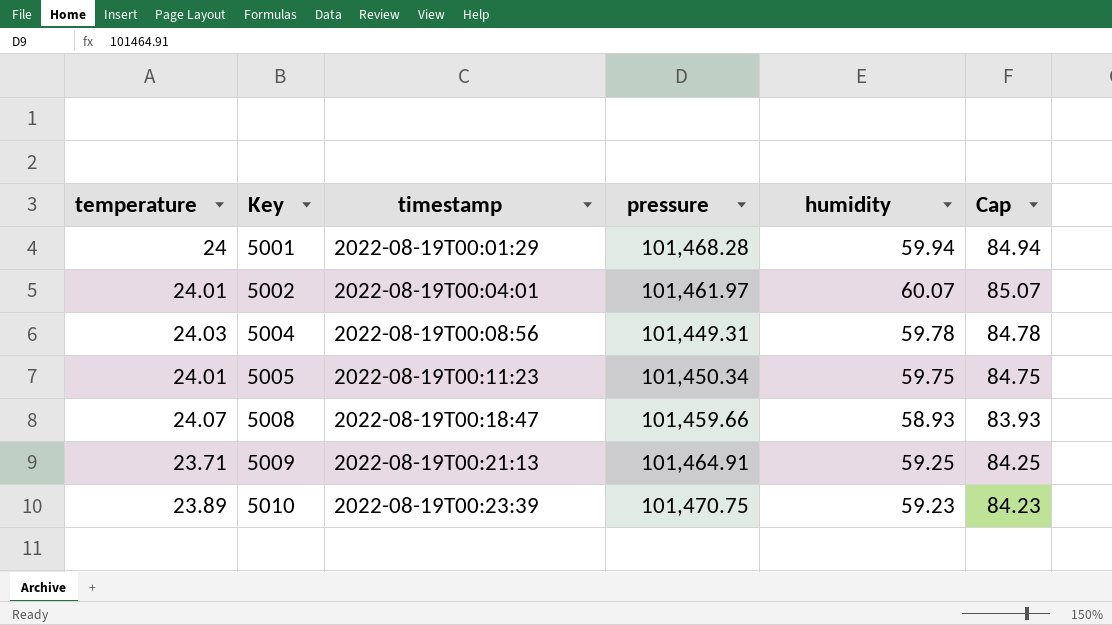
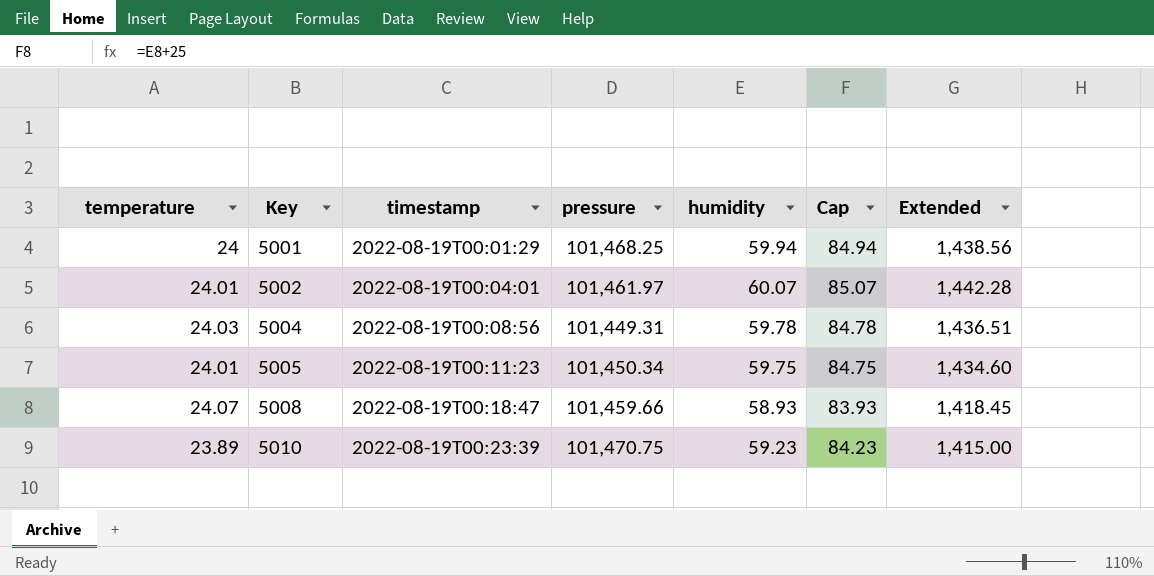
column Extended | formula: none -> [temperature] * [humidity]
row 5009: 23.71 | 2022-08-19T00:21:13 | 101,464.91 | 59.25 | 84.25 -> none
5001 | pressure: 101,468.28 -> 101,468.25

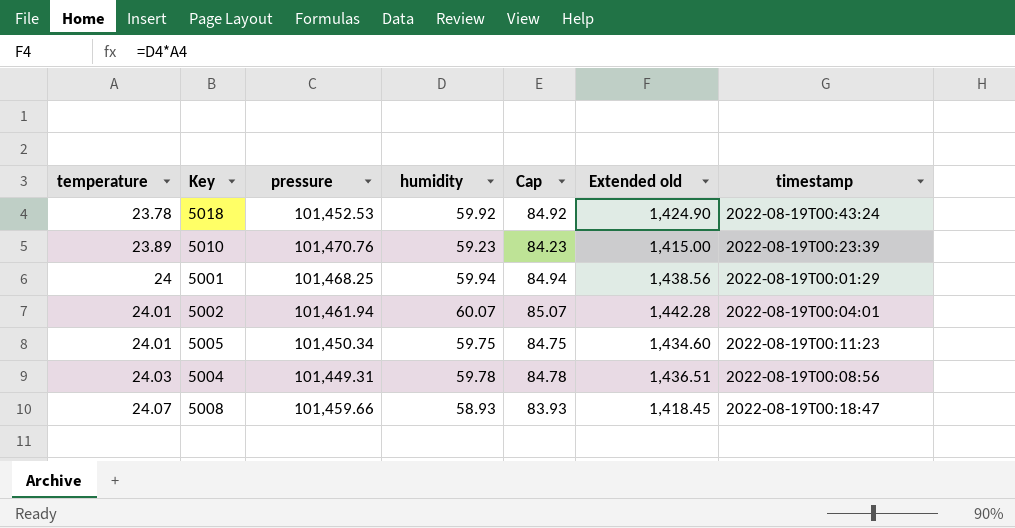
row order: Key ascending -> temperature ascending
column name: Extended -> Extended old
column timestamp | position: 3 -> 7
row 5018: none -> 23.78 | 101,452.53 | 59.92 | 84.92 | 1,424.90 | 2022-08-19T00:43:24
5010 | pressure: 101,470.75 -> 101,470.76
5002 | pressure: 101,461.97 -> 101,461.94

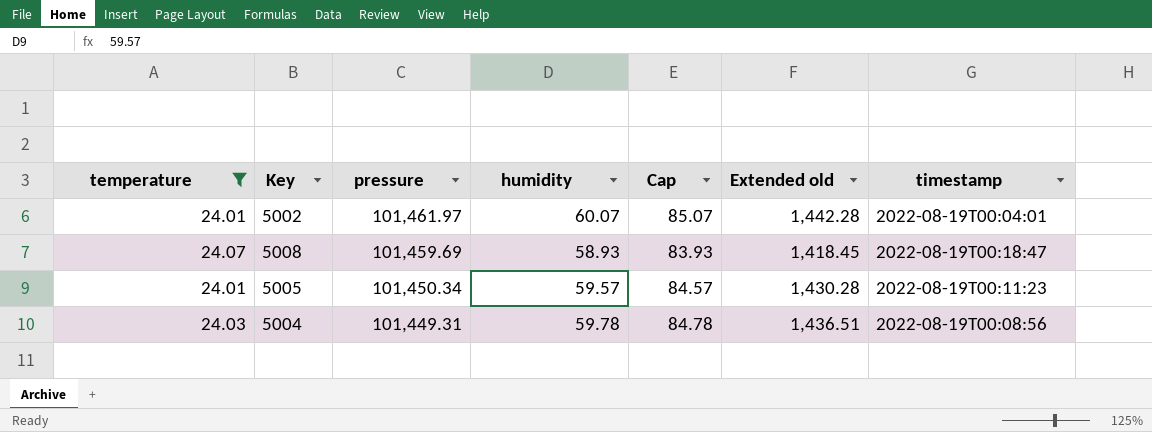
filter: none -> temperature >= 24.01
row order: temperature ascending -> pressure descending
5002 | pressure: 101,461.94 -> 101,461.97
5008 | pressure: 101,459.66 -> 101,459.69
5005 | humidity: 59.75 -> 59.57
5005 | Cap: 84.75 -> 84.57
5005 | Extended old: 1,434.60 -> 1,430.28

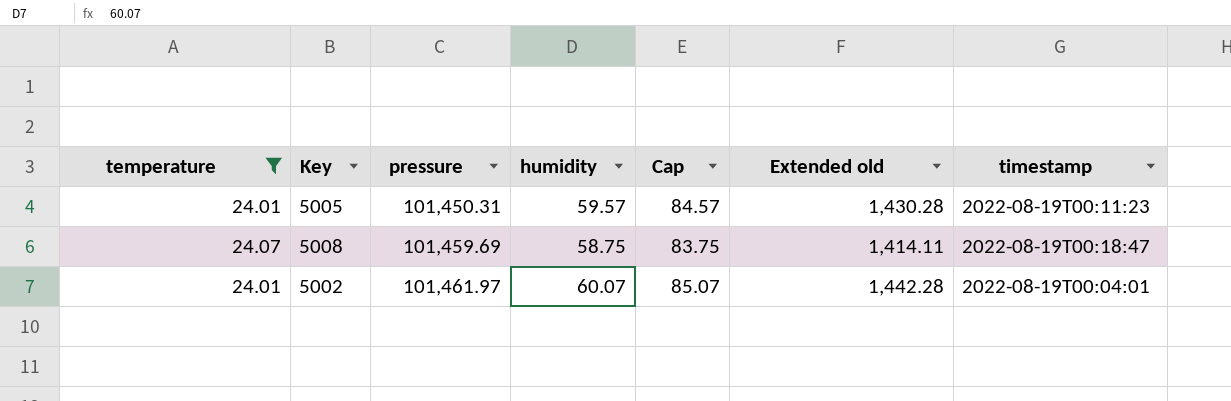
row order: pressure descending -> pressure ascending
row 5004: 24.03 | 101,449.31 | 59.78 | 84.78 | 1,436.51 | 2022-08-19T00:08:56 -> none
5005 | pressure: 101,450.34 -> 101,450.31
5008 | humidity: 58.93 -> 58.75
5008 | Cap: 83.93 -> 83.75
5008 | Extended old: 1,418.45 -> 1,414.11

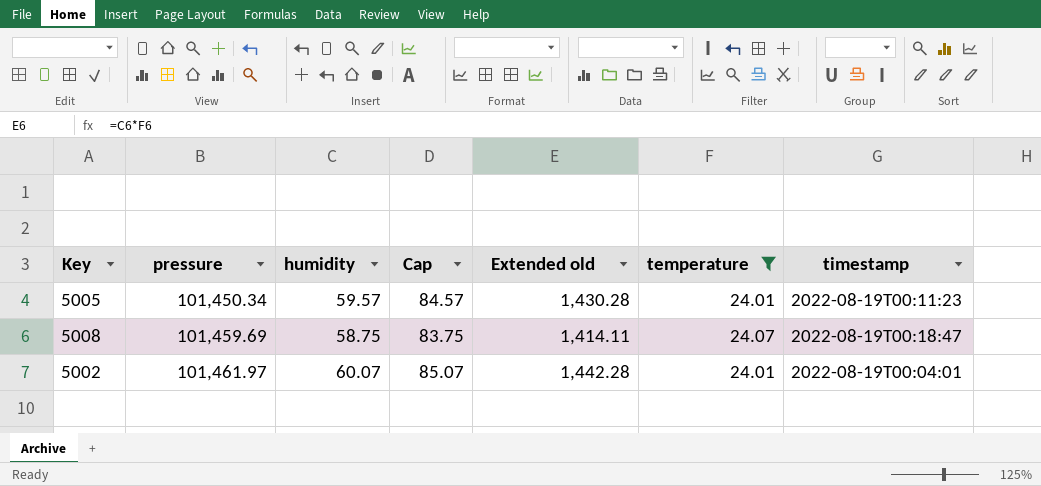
column temperature | position: 1 -> 6
5005 | pressure: 101,450.31 -> 101,450.34

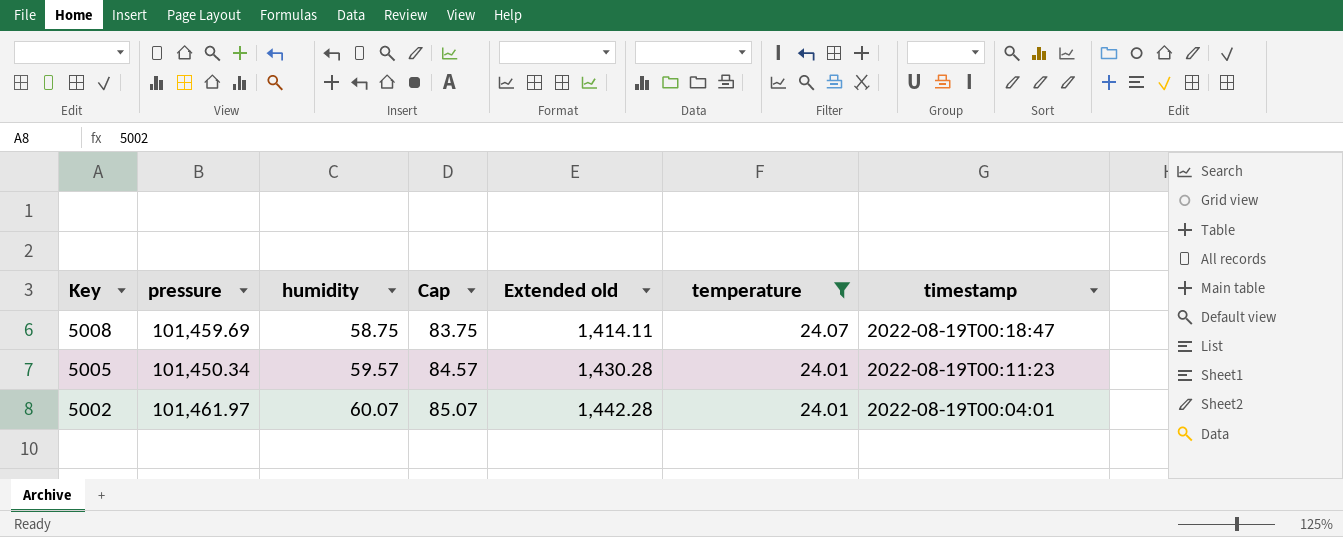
row order: pressure ascending -> Key descending

